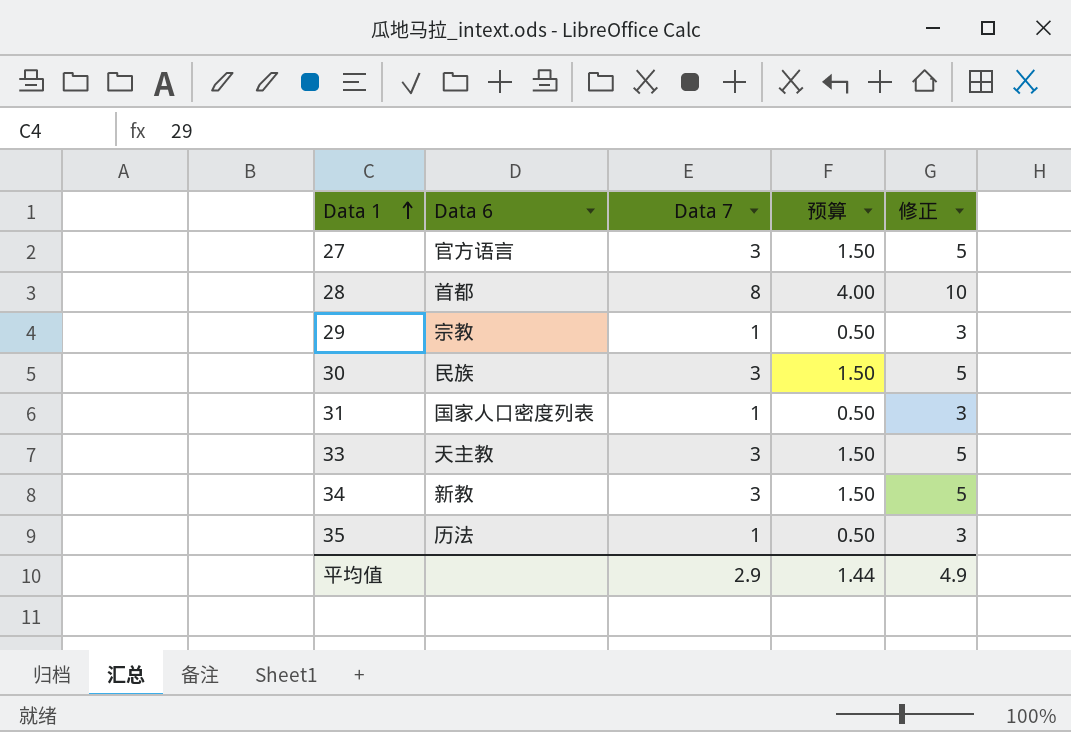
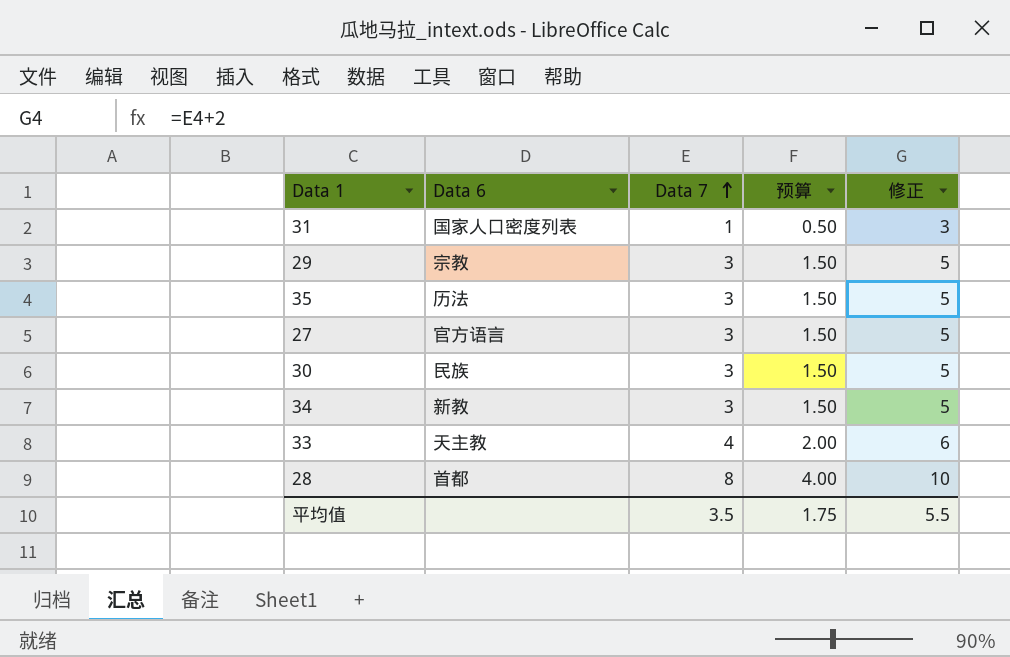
row order: Data 1 ascending -> Data 7 ascending
29 | Data 7: 1 -> 3
29 | 预算: 0.50 -> 1.50
29 | 修正: 3 -> 5
35 | Data 7: 1 -> 3
35 | 预算: 0.50 -> 1.50
35 | 修正: 3 -> 5
33 | Data 7: 3 -> 4
33 | 预算: 1.50 -> 2.00
33 | 修正: 5 -> 6
平均值 | Data 7: 2.9 -> 3.5
平均值 | 预算: 1.44 -> 1.75
平均值 | 修正: 4.9 -> 5.5

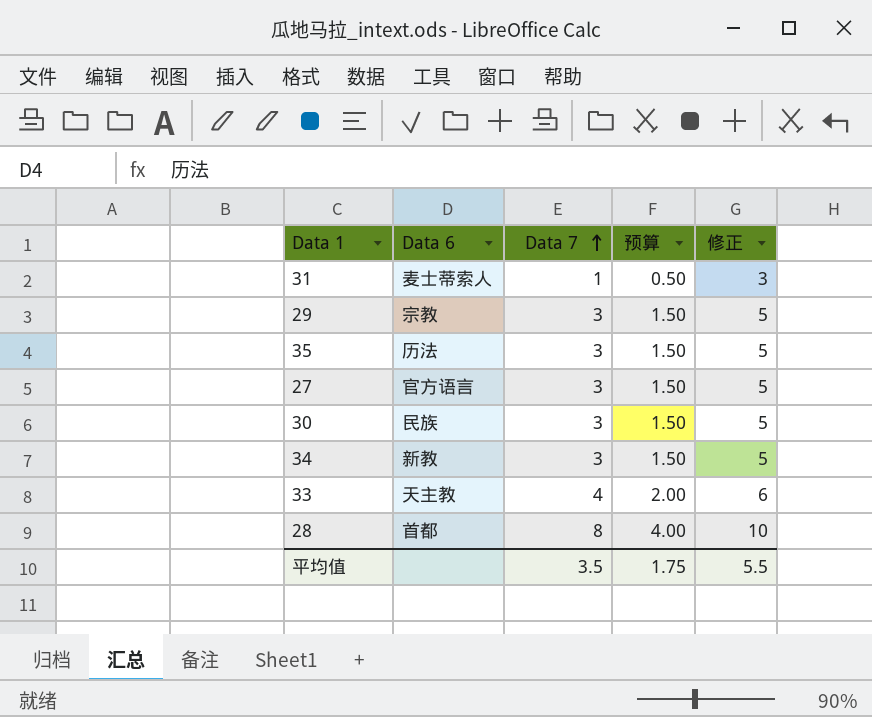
31 | Data 6: 国家人口密度列表 -> 麦士蒂索人

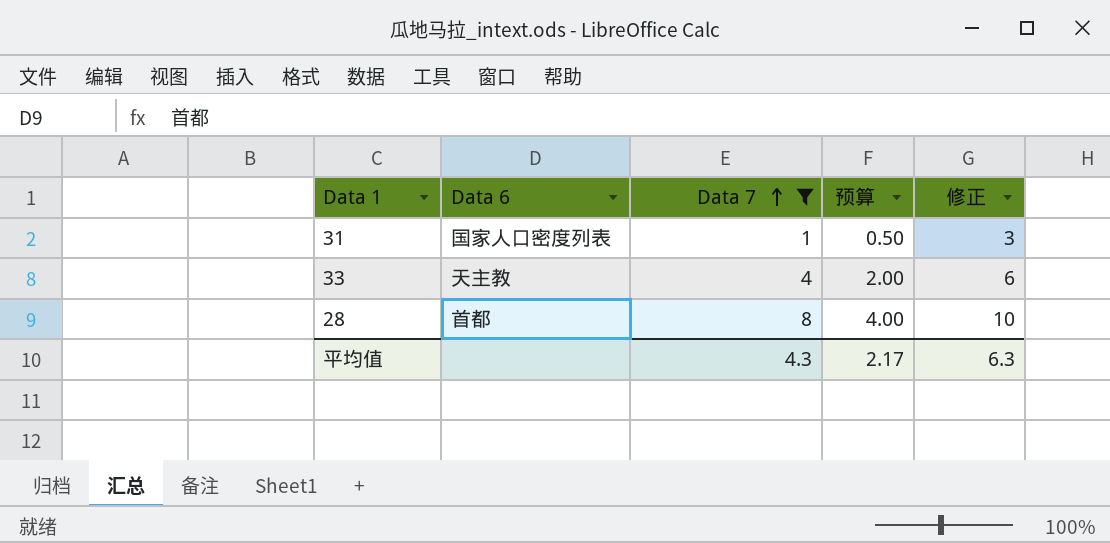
filter: none -> Data 7 != 3
31 | Data 6: 麦士蒂索人 -> 国家人口密度列表
平均值 | Data 7: 3.5 -> 4.3
平均值 | 预算: 1.75 -> 2.17
平均值 | 修正: 5.5 -> 6.3

